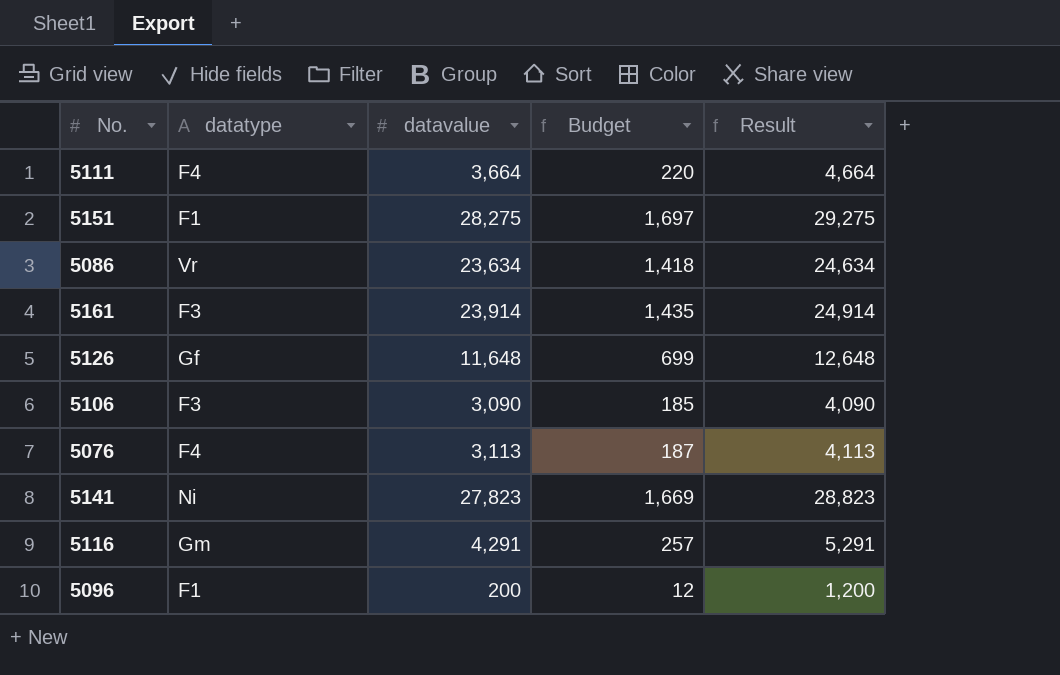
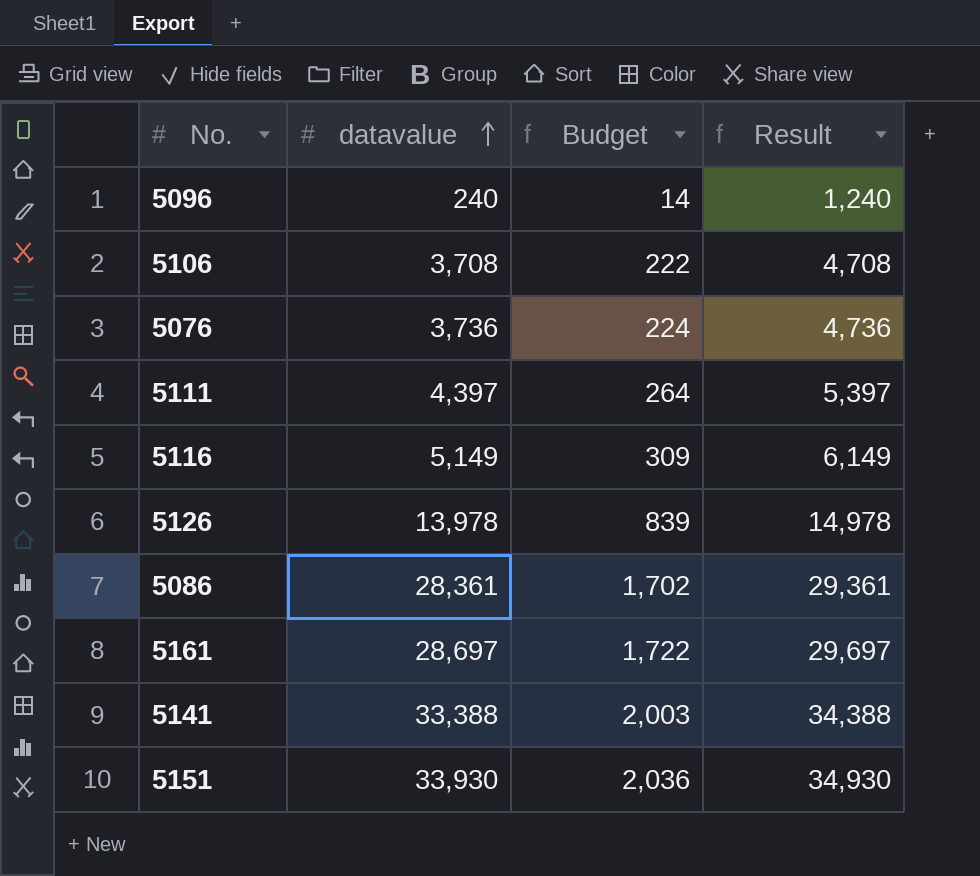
row order: none -> datavalue ascending
column datatype | position: 2 -> none
5096 | datavalue: 200 -> 240
5096 | Budget: 12 -> 14
5096 | Result: 1,200 -> 1,240
5106 | datavalue: 3,090 -> 3,708
5106 | Budget: 185 -> 222
5106 | Result: 4,090 -> 4,708
5076 | datavalue: 3,113 -> 3,736
5076 | Budget: 187 -> 224
5076 | Result: 4,113 -> 4,736
5111 | datavalue: 3,664 -> 4,397
5111 | Budget: 220 -> 264
5111 | Result: 4,664 -> 5,397
5116 | datavalue: 4,291 -> 5,149
5116 | Budget: 257 -> 309
5116 | Result: 5,291 -> 6,149
5126 | datavalue: 11,648 -> 13,978
5126 | Budget: 699 -> 839
5126 | Result: 12,648 -> 14,978
5086 | datavalue: 23,634 -> 28,361
5086 | Budget: 1,418 -> 1,702
5086 | Result: 24,634 -> 29,361
5161 | datavalue: 23,914 -> 28,697
5161 | Budget: 1,435 -> 1,722
5161 | Result: 24,914 -> 29,697
5141 | datavalue: 27,823 -> 33,388
5141 | Budget: 1,669 -> 2,003
5141 | Result: 28,823 -> 34,388
5151 | datavalue: 28,275 -> 33,930
5151 | Budget: 1,697 -> 2,036
5151 | Result: 29,275 -> 34,930

